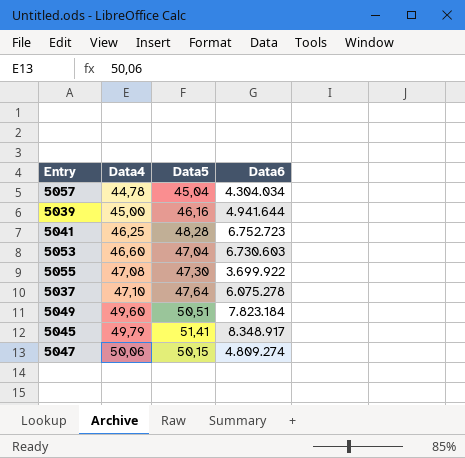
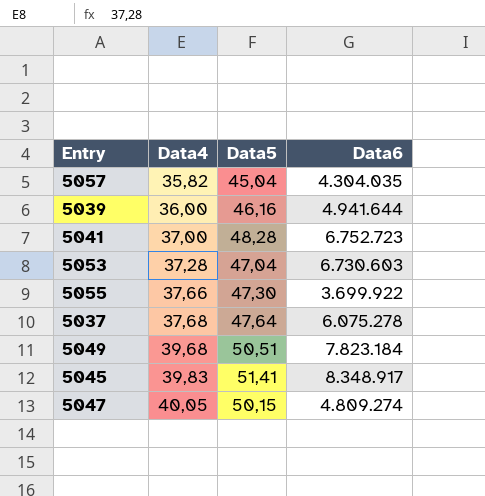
5057 | Data4: 44,78 -> 35,82
5057 | Data6: 4.304.034 -> 4.304.035
5039 | Data4: 45,00 -> 36,00
5041 | Data4: 46,25 -> 37,00
5053 | Data4: 46,60 -> 37,28
5055 | Data4: 47,08 -> 37,66
5037 | Data4: 47,10 -> 37,68
5049 | Data4: 49,60 -> 39,68
5045 | Data4: 49,79 -> 39,83
5047 | Data4: 50,06 -> 40,05

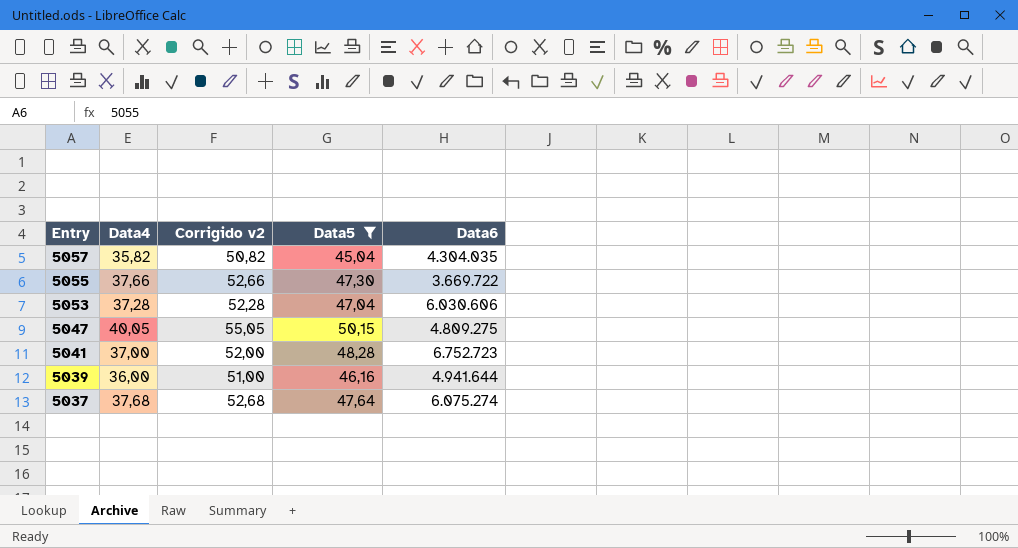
filter: none -> Data5 <= 50,15
row order: Data4 ascending -> Entry descending
column Corrigido v2 | formula: none -> [Data4] + 15
5055 | Data6: 3.699.922 -> 3.669.722
5053 | Data6: 6.730.603 -> 6.030.606
5047 | Data6: 4.809.274 -> 4.809.275
5037 | Data6: 6.075.278 -> 6.075.274

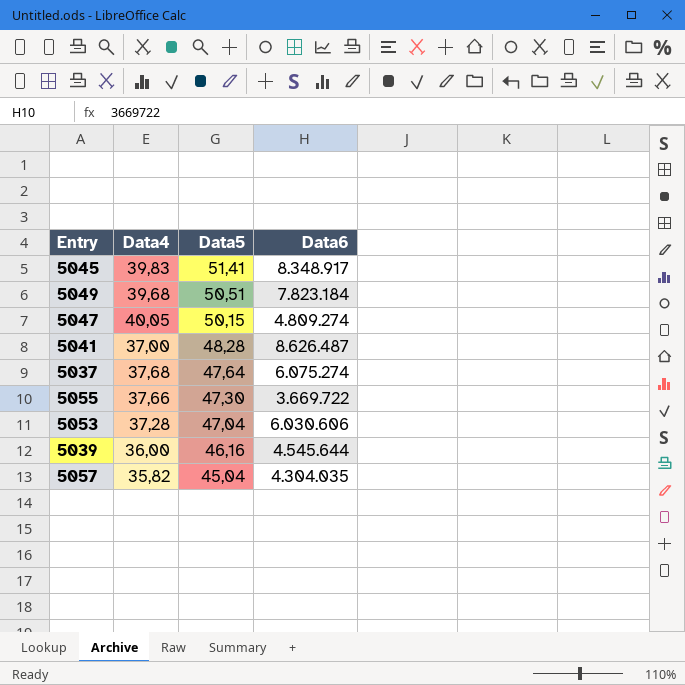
filter: Data5 <= 50,15 -> none
row order: Entry descending -> Data5 descending
column Corrigido v2 | formula: [Data4] + 15 -> none
5047 | Data6: 4.809.275 -> 4.809.274
5041 | Data6: 6.752.723 -> 8.626.487
5039 | Data6: 4.941.644 -> 4.545.644

